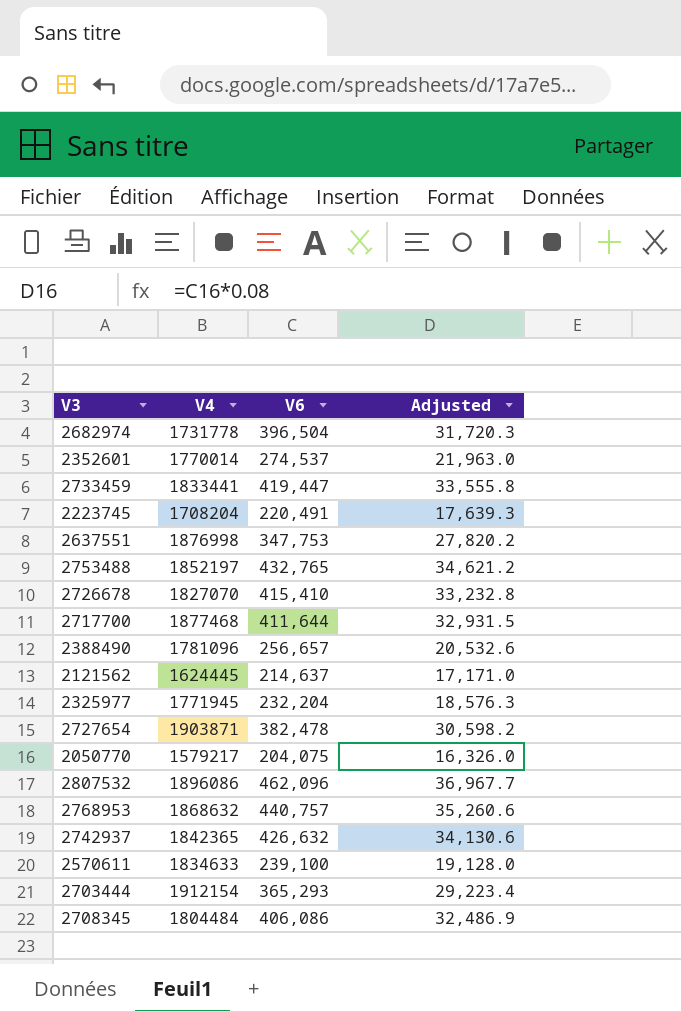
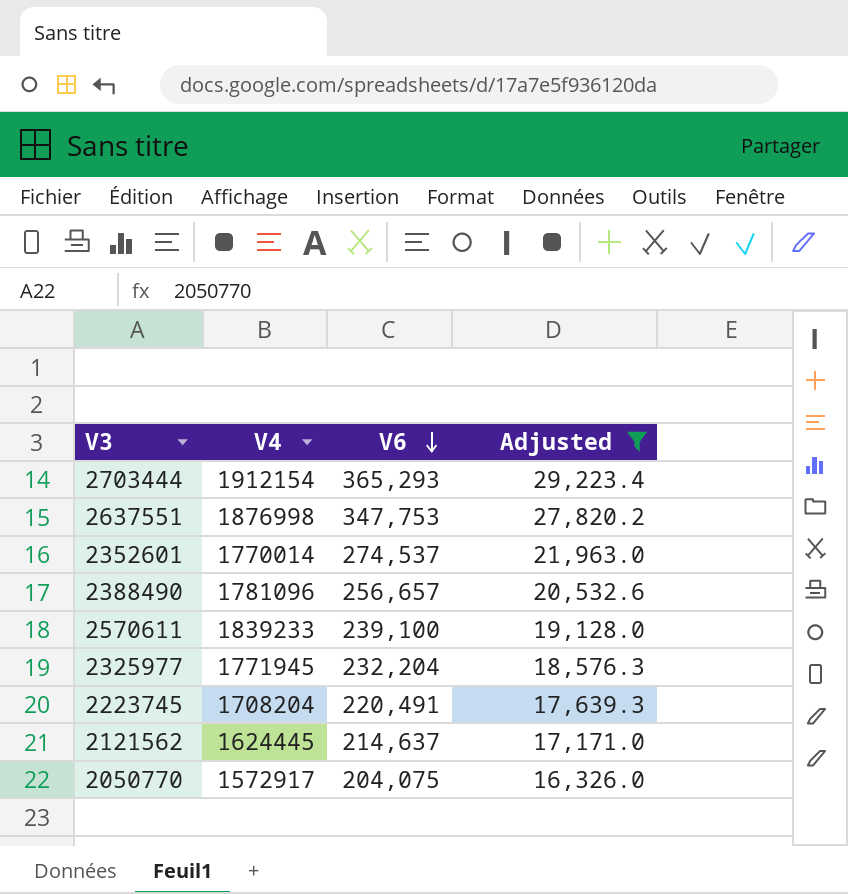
filter: none -> Adjusted <= 29,223.4
row order: none -> V6 descending
2570611 | V4: 1834633 -> 1839233
2050770 | V4: 1579217 -> 1572917

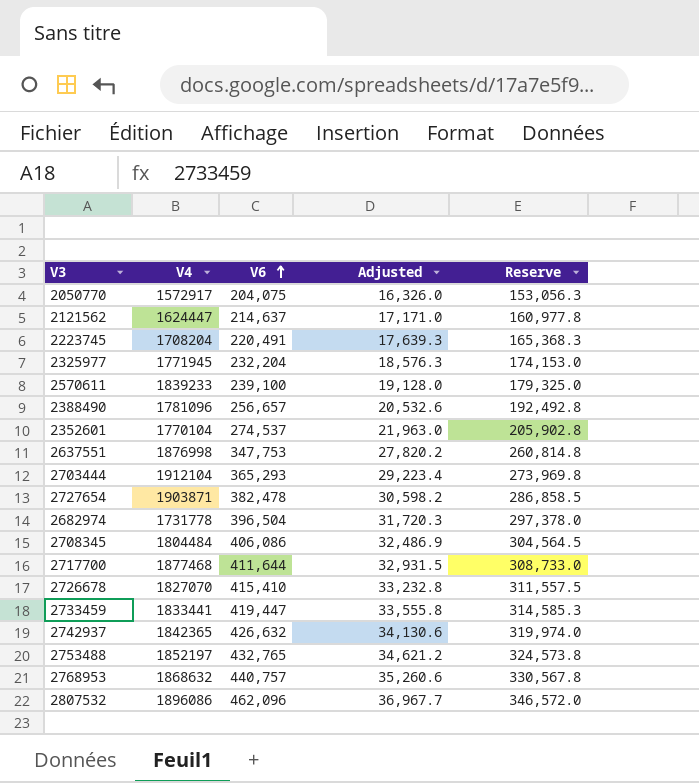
filter: Adjusted <= 29,223.4 -> none
row order: V6 descending -> V6 ascending
column Reserve | formula: none -> [V6] * 0.75
2121562 | V4: 1624445 -> 1624447
2352601 | V4: 1770014 -> 1770104
2703444 | V4: 1912154 -> 1912104

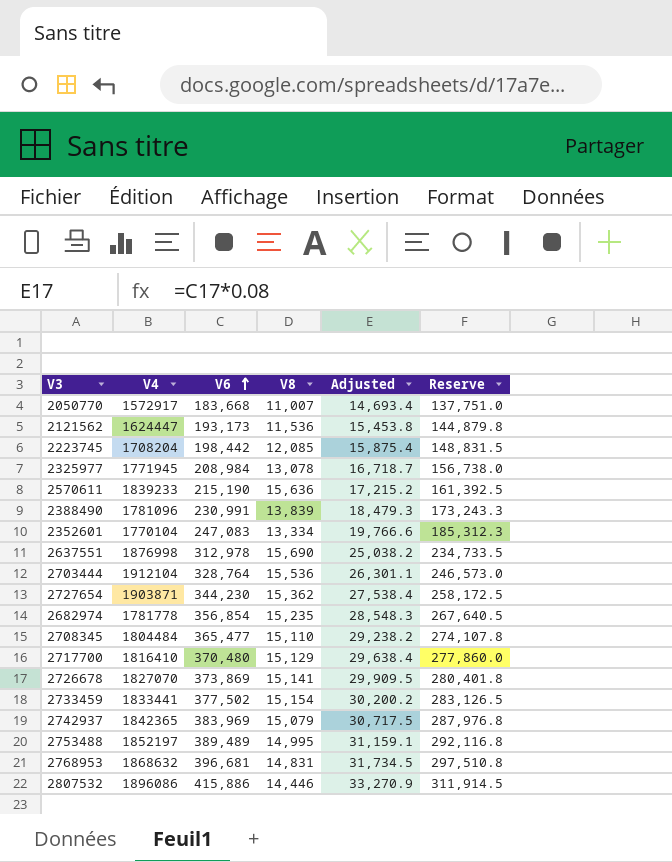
column V8 | position: none -> 4
2050770 | V6: 204,075 -> 183,668
2050770 | Adjusted: 16,326.0 -> 14,693.4
2050770 | Reserve: 153,056.3 -> 137,751.0
2121562 | V6: 214,637 -> 193,173
2121562 | Adjusted: 17,171.0 -> 15,453.8
2121562 | Reserve: 160,977.8 -> 144,879.8
2223745 | V6: 220,491 -> 198,442
2223745 | Adjusted: 17,639.3 -> 15,875.4
2223745 | Reserve: 165,368.3 -> 148,831.5
2325977 | V6: 232,204 -> 208,984
2325977 | Adjusted: 18,576.3 -> 16,718.7
2325977 | Reserve: 174,153.0 -> 156,738.0
2570611 | V6: 239,100 -> 215,190
2570611 | Adjusted: 19,128.0 -> 17,215.2
2570611 | Reserve: 179,325.0 -> 161,392.5
2388490 | V6: 256,657 -> 230,991
2388490 | Adjusted: 20,532.6 -> 18,479.3
2388490 | Reserve: 192,492.8 -> 173,243.3
2352601 | V6: 274,537 -> 247,083
2352601 | Adjusted: 21,963.0 -> 19,766.6
2352601 | Reserve: 205,902.8 -> 185,312.3
2637551 | V6: 347,753 -> 312,978
2637551 | Adjusted: 27,820.2 -> 25,038.2
2637551 | Reserve: 260,814.8 -> 234,733.5
2703444 | V6: 365,293 -> 328,764
2703444 | Adjusted: 29,223.4 -> 26,301.1
2703444 | Reserve: 273,969.8 -> 246,573.0
2727654 | V6: 382,478 -> 344,230
2727654 | Adjusted: 30,598.2 -> 27,538.4
2727654 | Reserve: 286,858.5 -> 258,172.5
2682974 | V4: 1731778 -> 1781778
2682974 | V6: 396,504 -> 356,854
2682974 | Adjusted: 31,720.3 -> 28,548.3
2682974 | Reserve: 297,378.0 -> 267,640.5
2708345 | V6: 406,086 -> 365,477
2708345 | Adjusted: 32,486.9 -> 29,238.2
2708345 | Reserve: 304,564.5 -> 274,107.8
2717700 | V4: 1877468 -> 1816410
2717700 | V6: 411,644 -> 370,480
2717700 | Adjusted: 32,931.5 -> 29,638.4
2717700 | Reserve: 308,733.0 -> 277,860.0
2726678 | V6: 415,410 -> 373,869
2726678 | Adjusted: 33,232.8 -> 29,909.5
2726678 | Reserve: 311,557.5 -> 280,401.8
2733459 | V6: 419,447 -> 377,502
2733459 | Adjusted: 33,555.8 -> 30,200.2
2733459 | Reserve: 314,585.3 -> 283,126.5
2742937 | V6: 426,632 -> 383,969
2742937 | Adjusted: 34,130.6 -> 30,717.5
2742937 | Reserve: 319,974.0 -> 287,976.8
2753488 | V6: 432,765 -> 389,489
2753488 | Adjusted: 34,621.2 -> 31,159.1
2753488 | Reserve: 324,573.8 -> 292,116.8
2768953 | V6: 440,757 -> 396,681
2768953 | Adjusted: 35,260.6 -> 31,734.5
2768953 | Reserve: 330,567.8 -> 297,510.8
2807532 | V6: 462,096 -> 415,886
2807532 | Adjusted: 36,967.7 -> 33,270.9
2807532 | Reserve: 346,572.0 -> 311,914.5

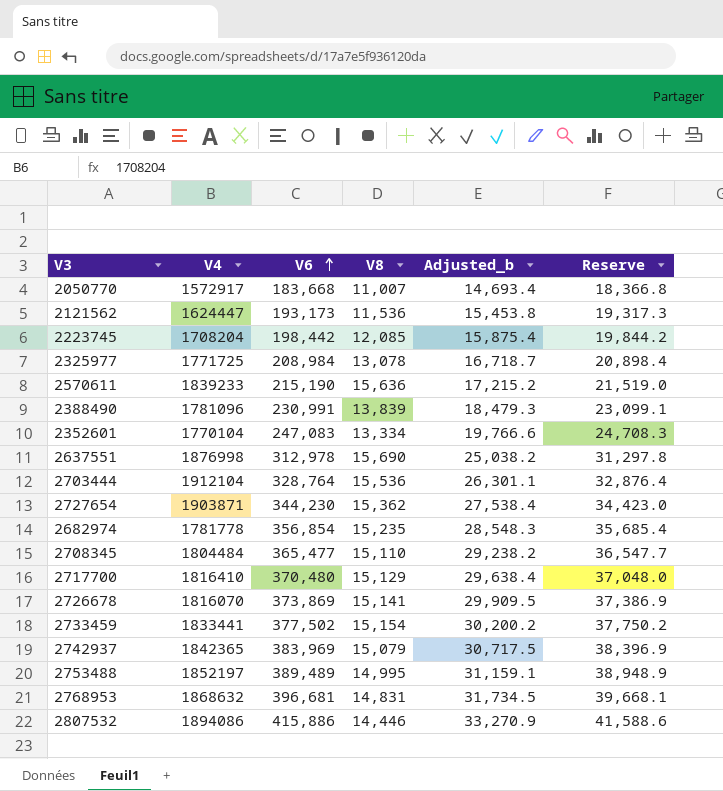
column name: Adjusted -> Adjusted_b
column Reserve | formula: [V6] * 0.75 -> [V6] * 0.1
2325977 | V4: 1771945 -> 1771725
2726678 | V4: 1827070 -> 1816070
2807532 | V4: 1896086 -> 1894086

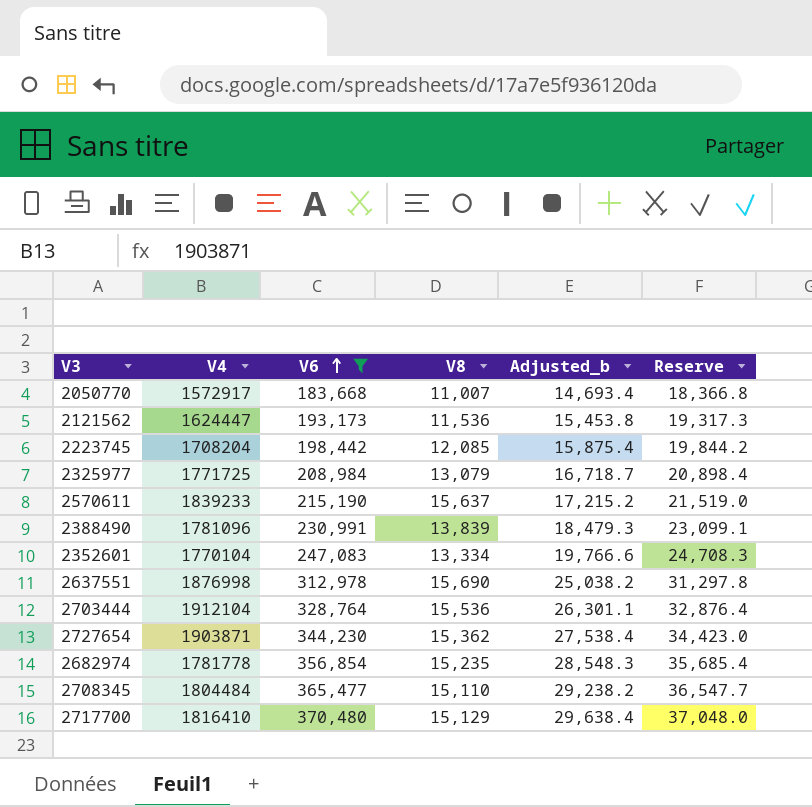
filter: none -> V6 <= 370,480
2325977 | V8: 13,078 -> 13,079
2570611 | V8: 15,636 -> 15,637

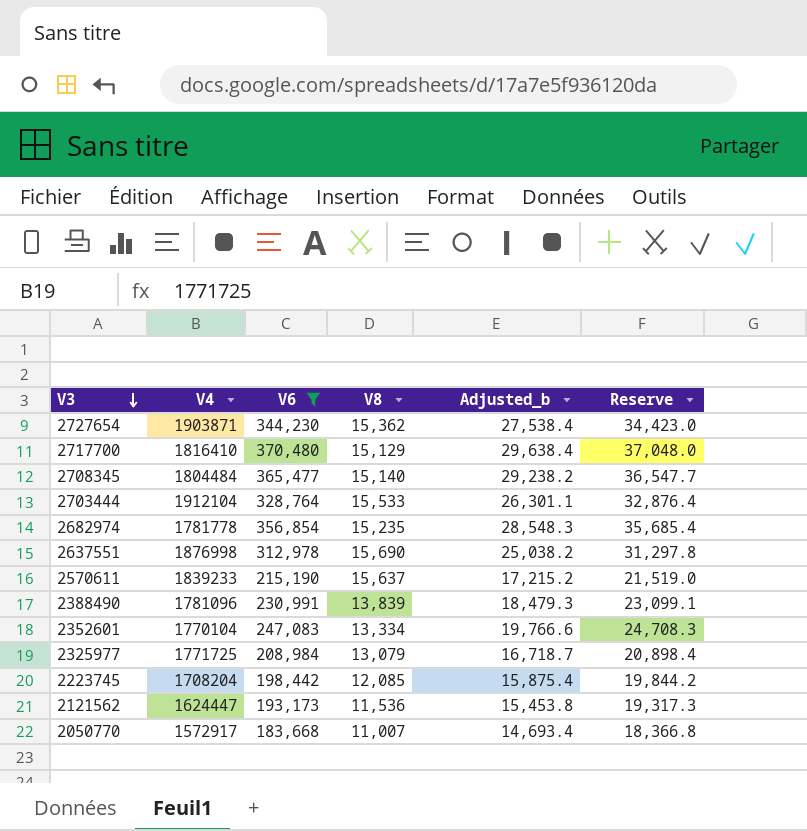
row order: V6 ascending -> V3 descending
2708345 | V8: 15,110 -> 15,140
2703444 | V8: 15,536 -> 15,533

